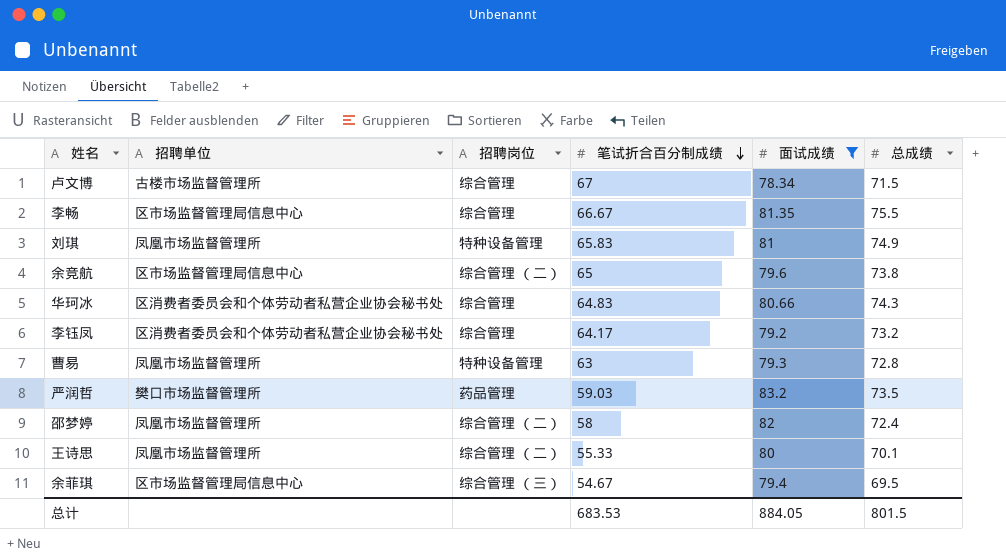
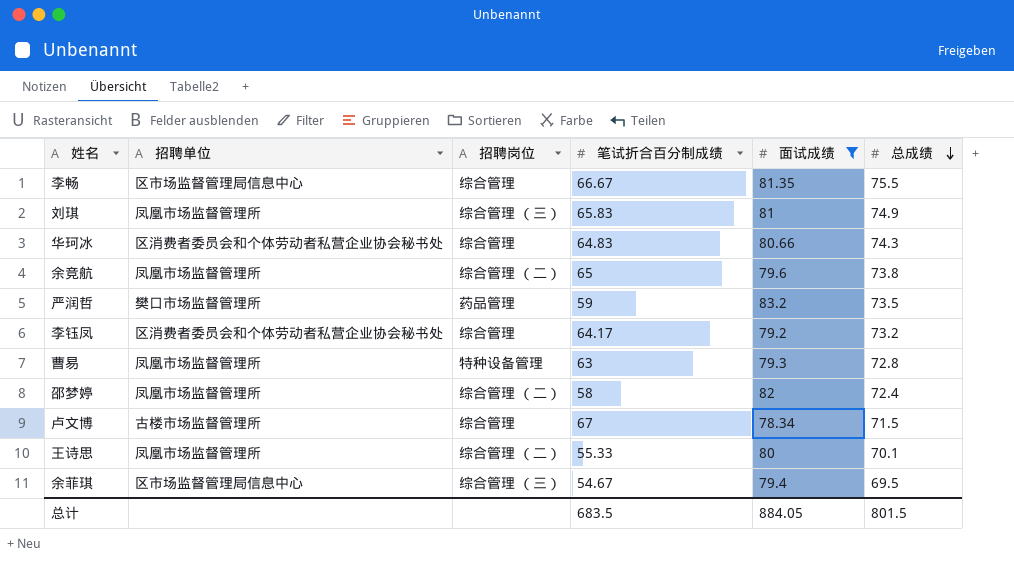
row order: 笔试折合百分制成绩 descending -> 总成绩 descending
刘琪 | 招聘岗位: 特种设备管理 -> 综合管理 （三）
余竞航 | 招聘单位: 区市场监督管理局信息中心 -> 凤凰市场监督管理所
严润哲 | 笔试折合百分制成绩: 59.03 -> 59
总计 | 笔试折合百分制成绩: 683.53 -> 683.5

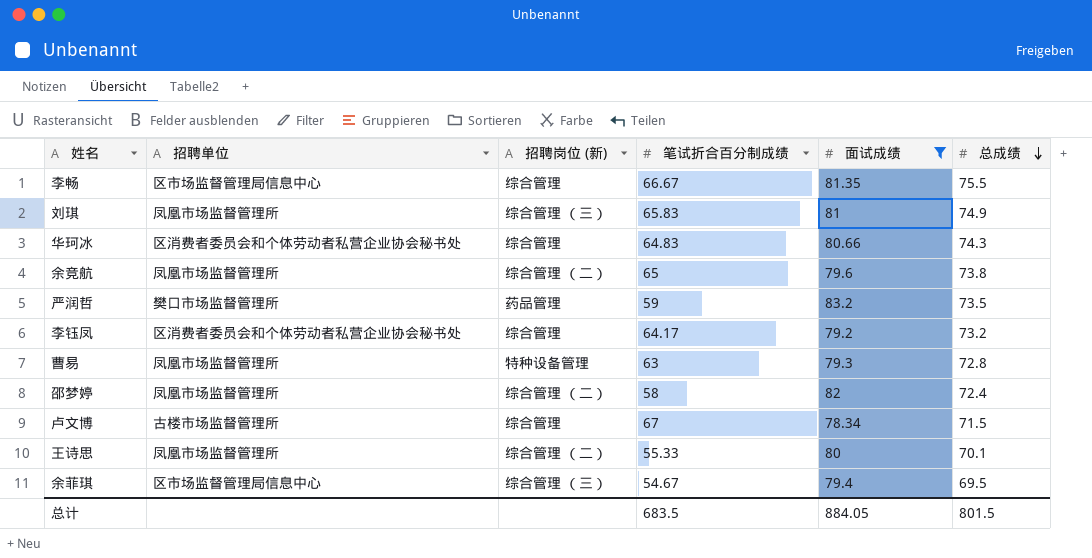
column name: 招聘岗位 -> 招聘岗位 (新)

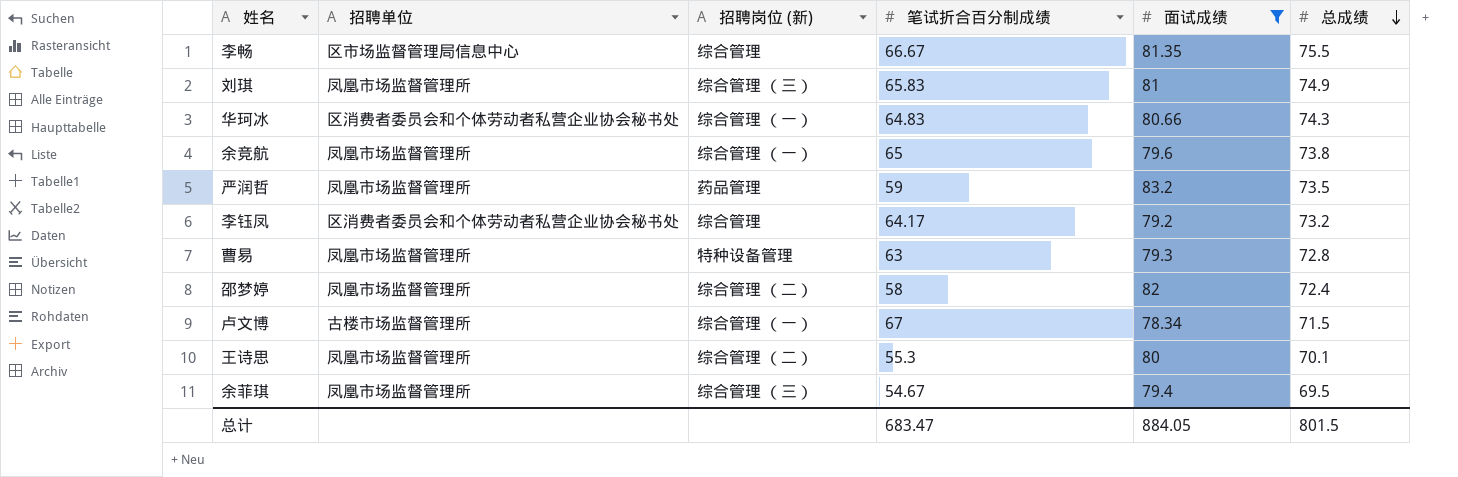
华珂冰 | 招聘岗位 (新): 综合管理 -> 综合管理 （一）
余竞航 | 招聘岗位 (新): 综合管理 （二） -> 综合管理 （一）
严润哲 | 招聘单位: 樊口市场监督管理所 -> 凤凰市场监督管理所
卢文博 | 招聘岗位 (新): 综合管理 -> 综合管理 （一）
王诗思 | 笔试折合百分制成绩: 55.33 -> 55.3
余菲琪 | 招聘单位: 区市场监督管理局信息中心 -> 凤凰市场监督管理所
总计 | 笔试折合百分制成绩: 683.5 -> 683.47

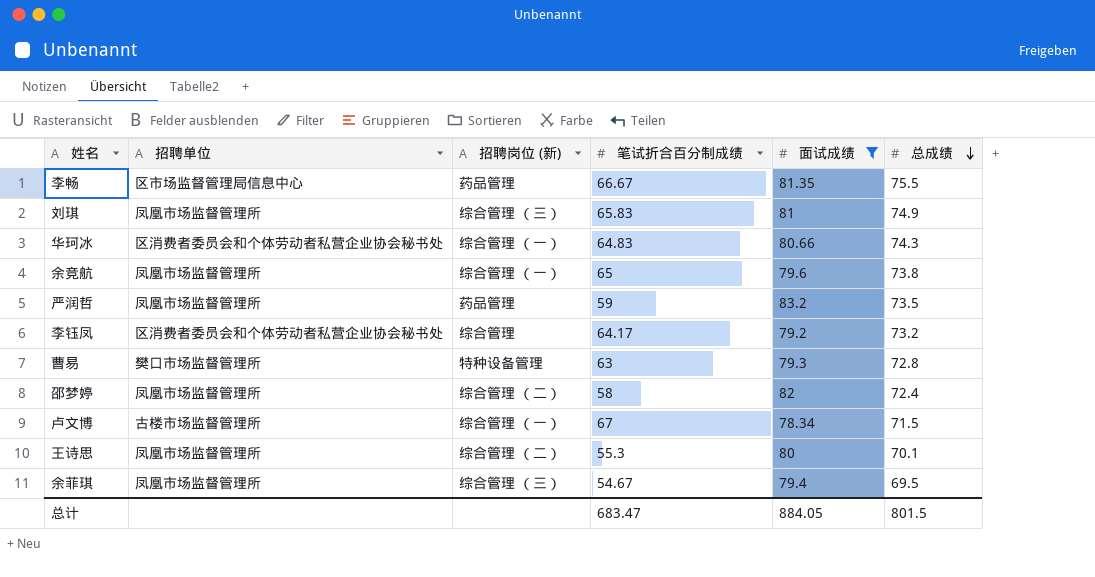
李畅 | 招聘岗位 (新): 综合管理 -> 药品管理
曹易 | 招聘单位: 凤凰市场监督管理所 -> 樊口市场监督管理所

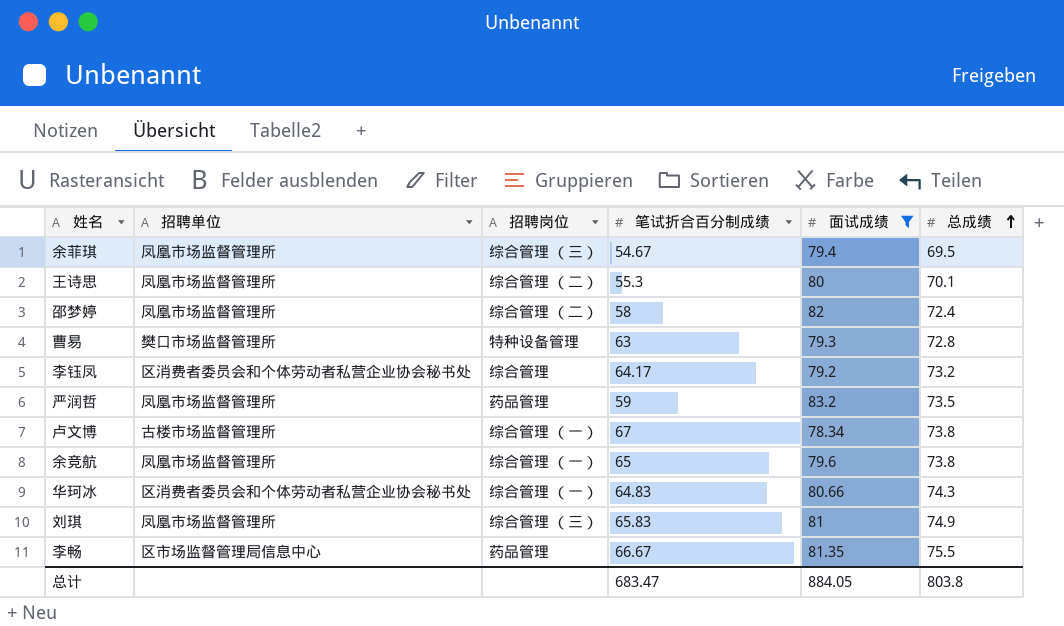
row order: 总成绩 descending -> 总成绩 ascending
column name: 招聘岗位 (新) -> 招聘岗位
卢文博 | 总成绩: 71.5 -> 73.8
总计 | 总成绩: 801.5 -> 803.8

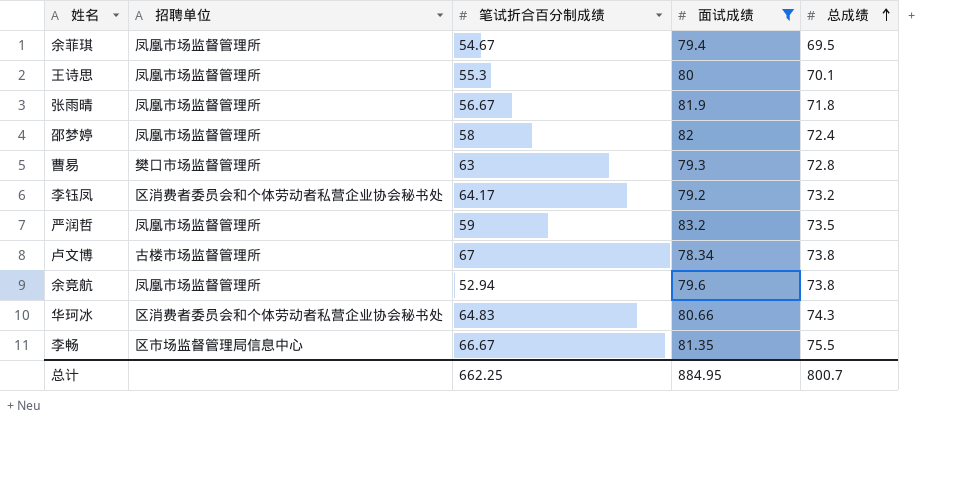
column 招聘岗位 | position: 3 -> none
row 刘琪: 凤凰市场监督管理所 | 综合管理 （三） | 65.83 | 81 | 74.9 -> none
row 张雨晴: none -> 凤凰市场监督管理所 | 56.67 | 81.9 | 71.8
余竞航 | 笔试折合百分制成绩: 65 -> 52.94
总计 | 笔试折合百分制成绩: 683.47 -> 662.25
总计 | 面试成绩: 884.05 -> 884.95
总计 | 总成绩: 803.8 -> 800.7

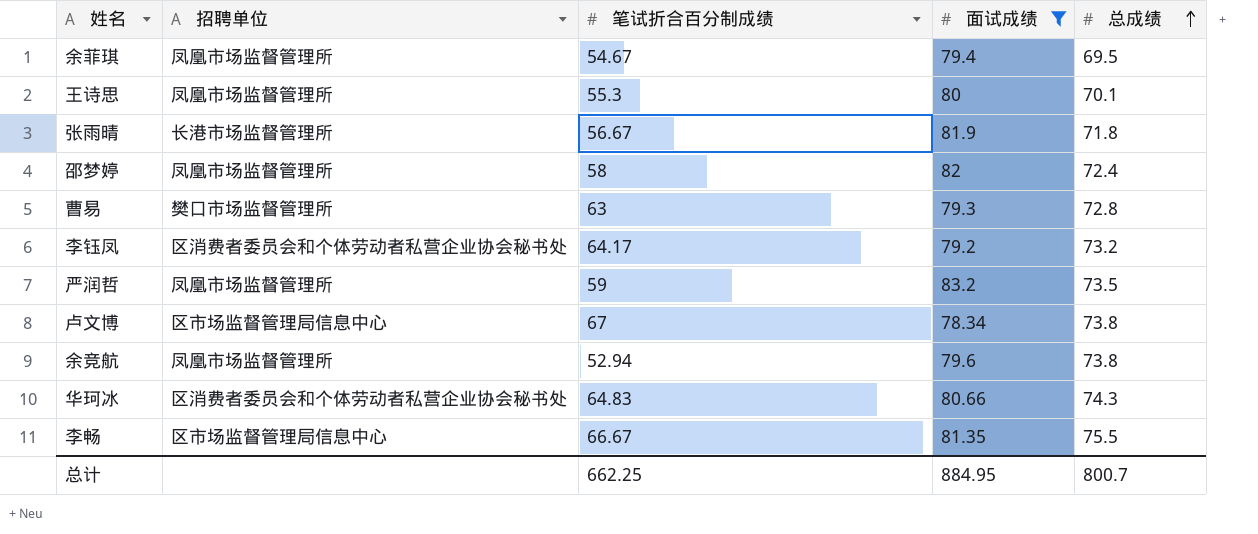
张雨晴 | 招聘单位: 凤凰市场监督管理所 -> 长港市场监督管理所
卢文博 | 招聘单位: 古楼市场监督管理所 -> 区市场监督管理局信息中心

